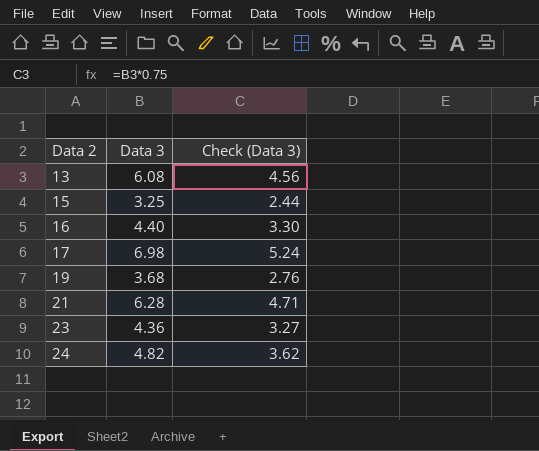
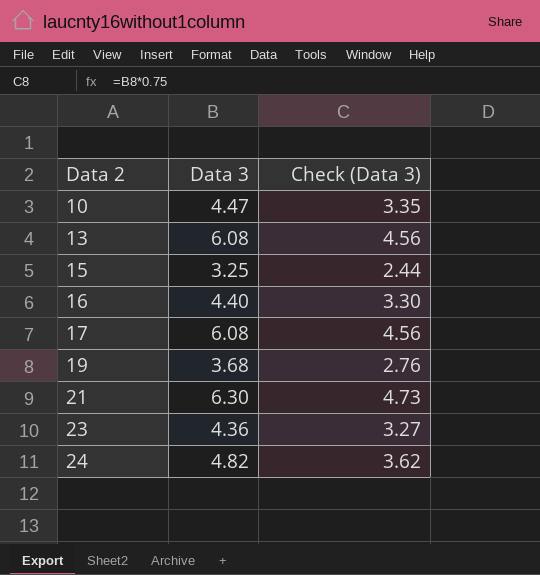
row 10: none -> 4.47 | 3.35
17 | Data 3: 6.98 -> 6.08
17 | Check (Data 3): 5.24 -> 4.56
21 | Data 3: 6.28 -> 6.30
21 | Check (Data 3): 4.71 -> 4.73

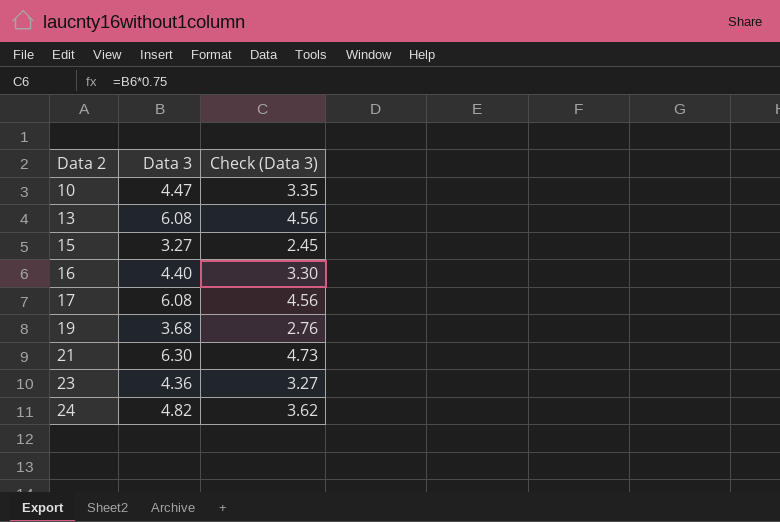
15 | Data 3: 3.25 -> 3.27
15 | Check (Data 3): 2.44 -> 2.45

